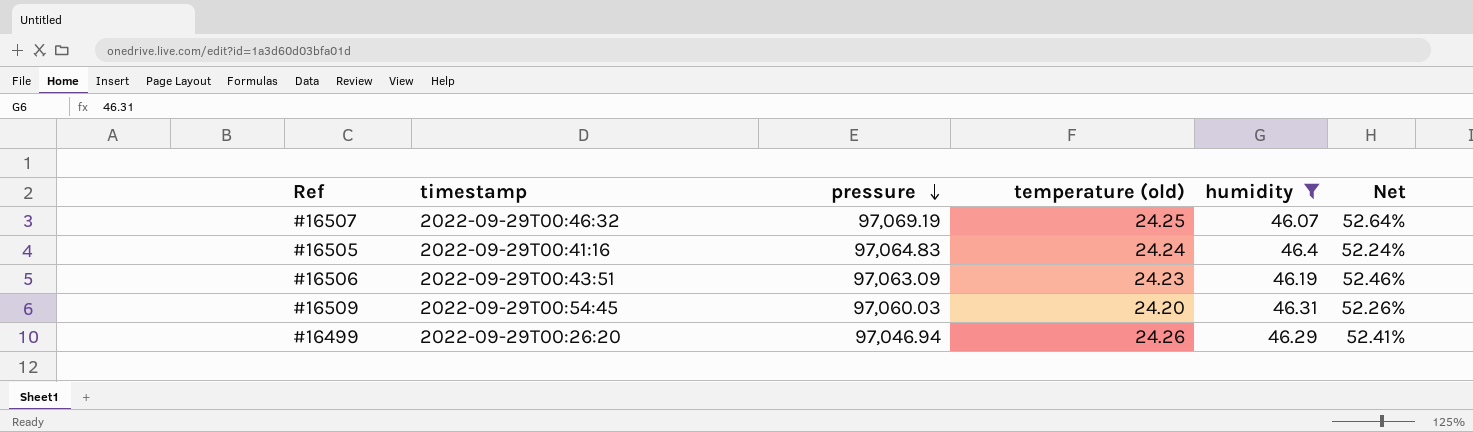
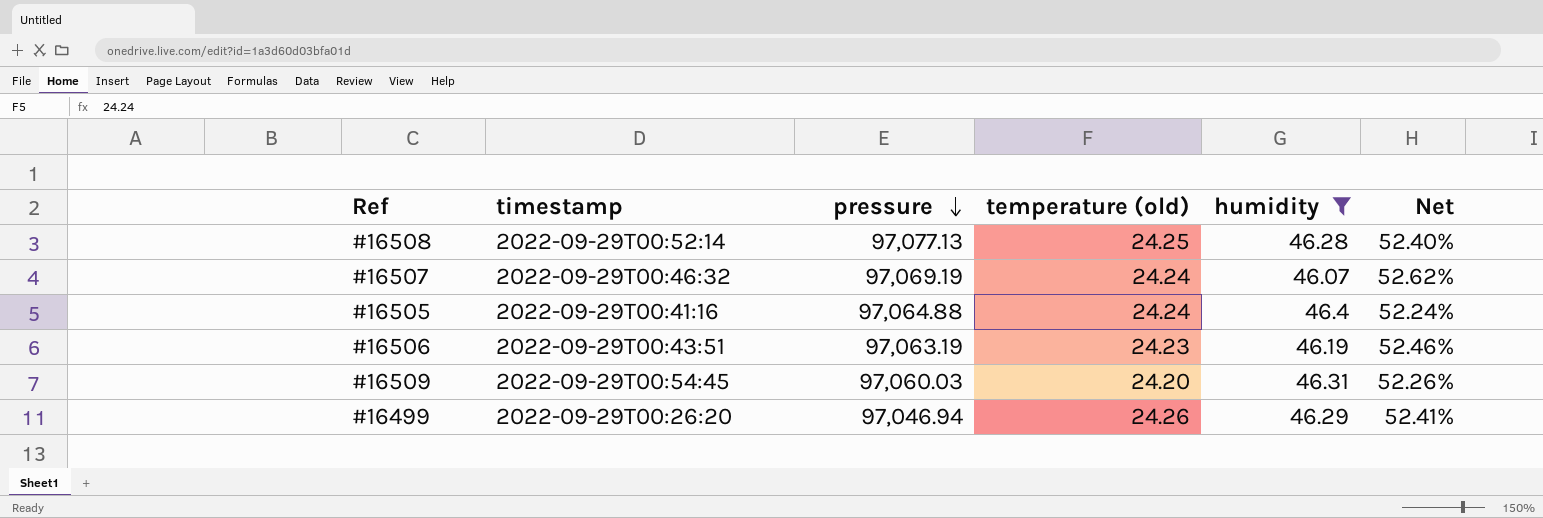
row #16508: none -> 2022-09-29T00:52:14 | 97,077.13 | 24.25 | 46.28 | 52.40%
#16507 | temperature (old): 24.25 -> 24.24
#16507 | Net: 52.64% -> 52.62%
#16505 | pressure: 97,064.83 -> 97,064.88
#16506 | pressure: 97,063.09 -> 97,063.19

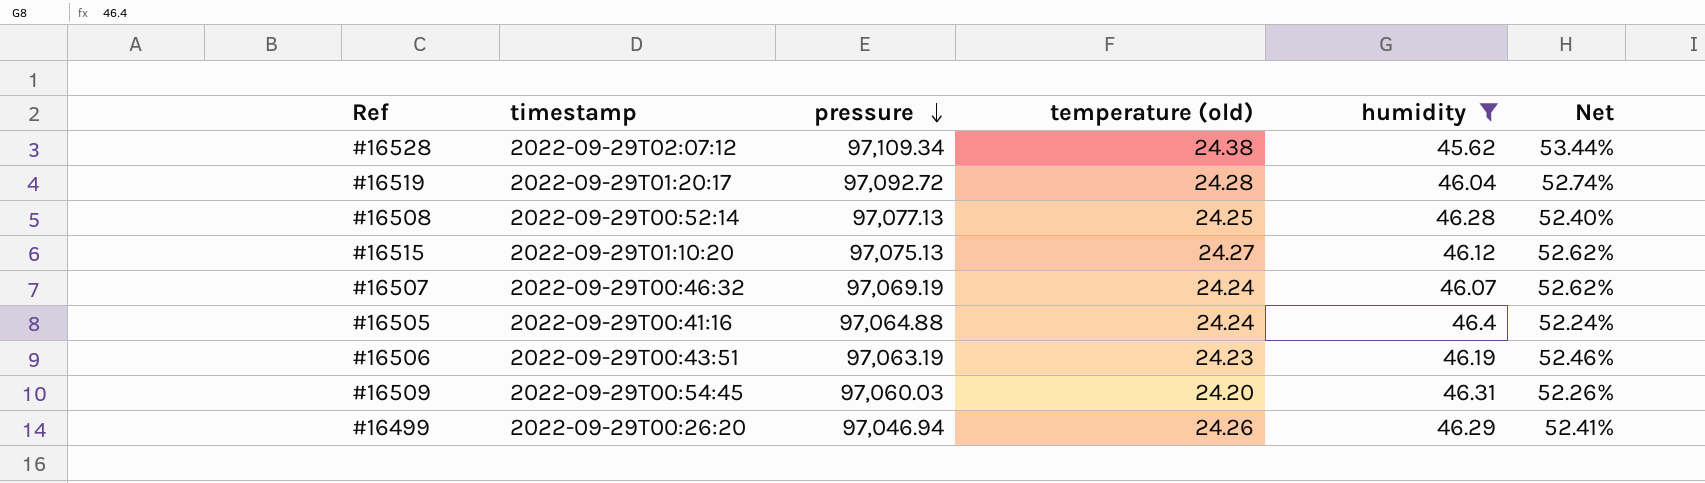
row #16528: none -> 2022-09-29T02:07:12 | 97,109.34 | 24.38 | 45.62 | 53.44%
row #16519: none -> 2022-09-29T01:20:17 | 97,092.72 | 24.28 | 46.04 | 52.74%
row #16515: none -> 2022-09-29T01:10:20 | 97,075.13 | 24.27 | 46.12 | 52.62%

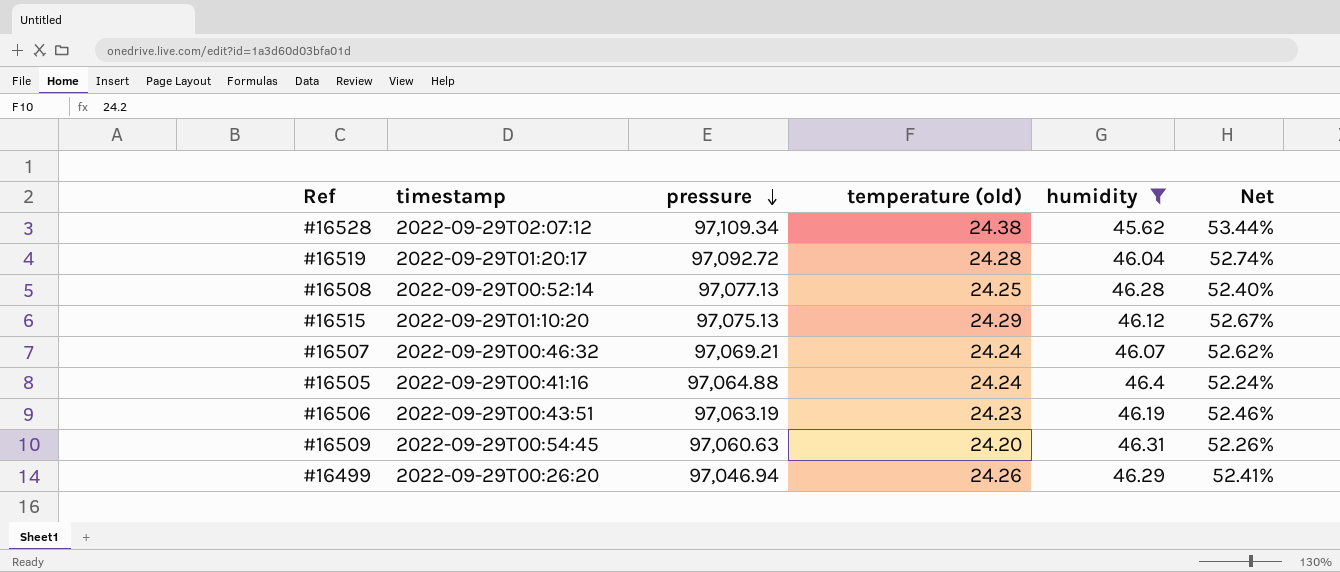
#16515 | temperature (old): 24.27 -> 24.29
#16515 | Net: 52.62% -> 52.67%
#16507 | pressure: 97,069.19 -> 97,069.21
#16509 | pressure: 97,060.03 -> 97,060.63

